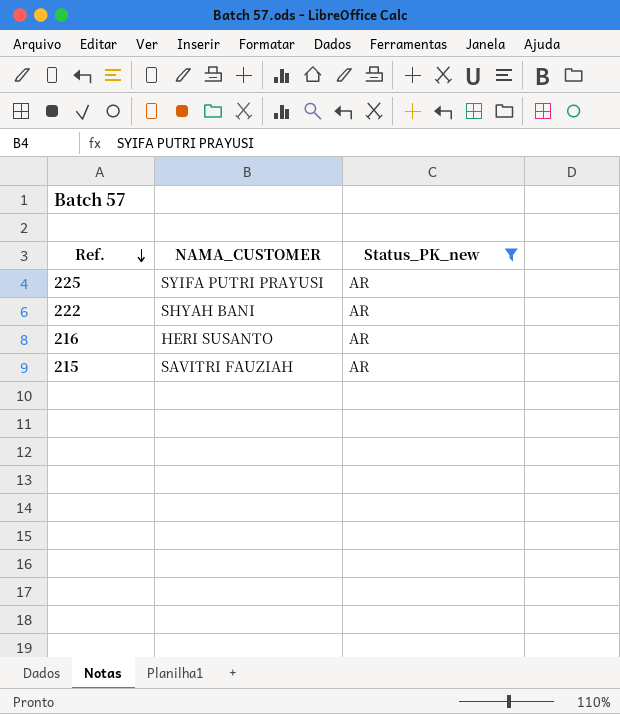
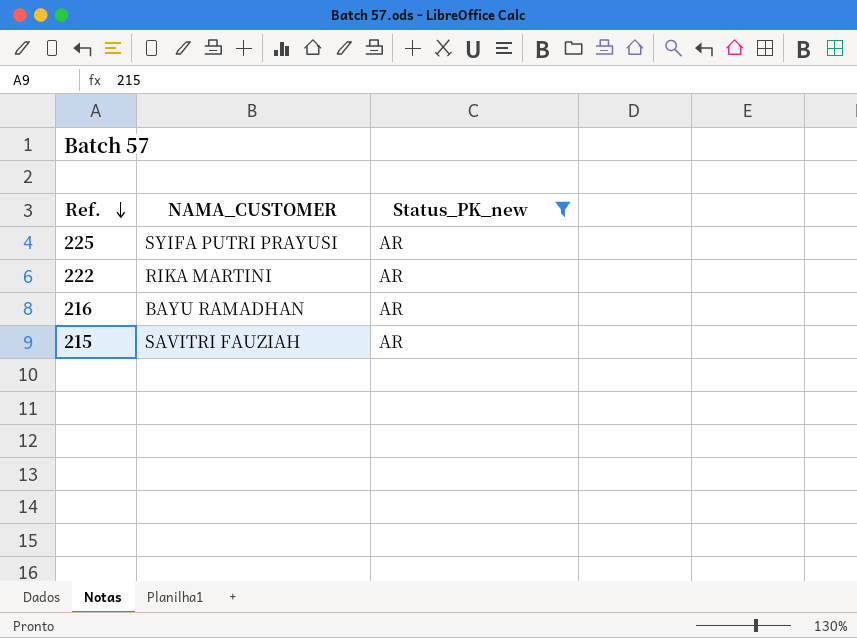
222 | NAMA_CUSTOMER: SHYAH BANI -> RIKA MARTINI
216 | NAMA_CUSTOMER: HERI SUSANTO -> BAYU RAMADHAN

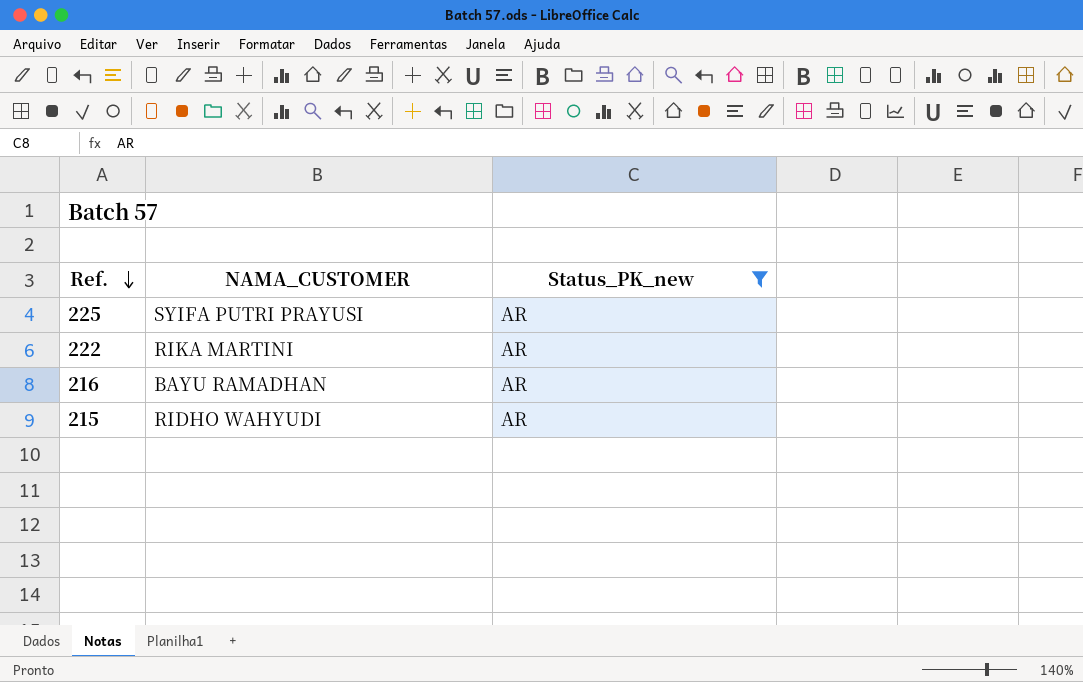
215 | NAMA_CUSTOMER: SAVITRI FAUZIAH -> RIDHO WAHYUDI

